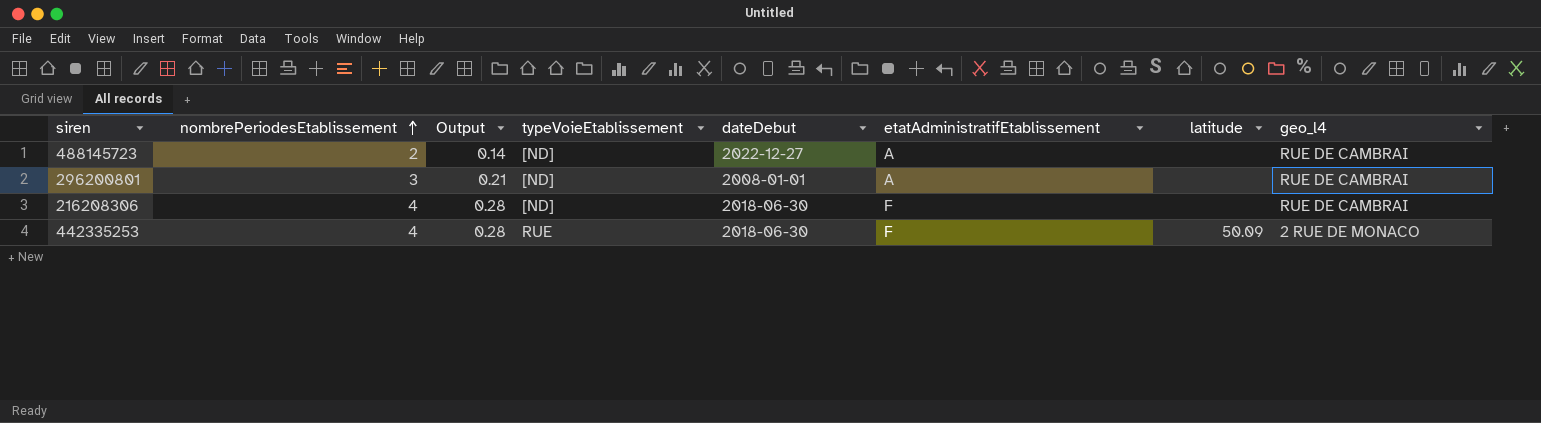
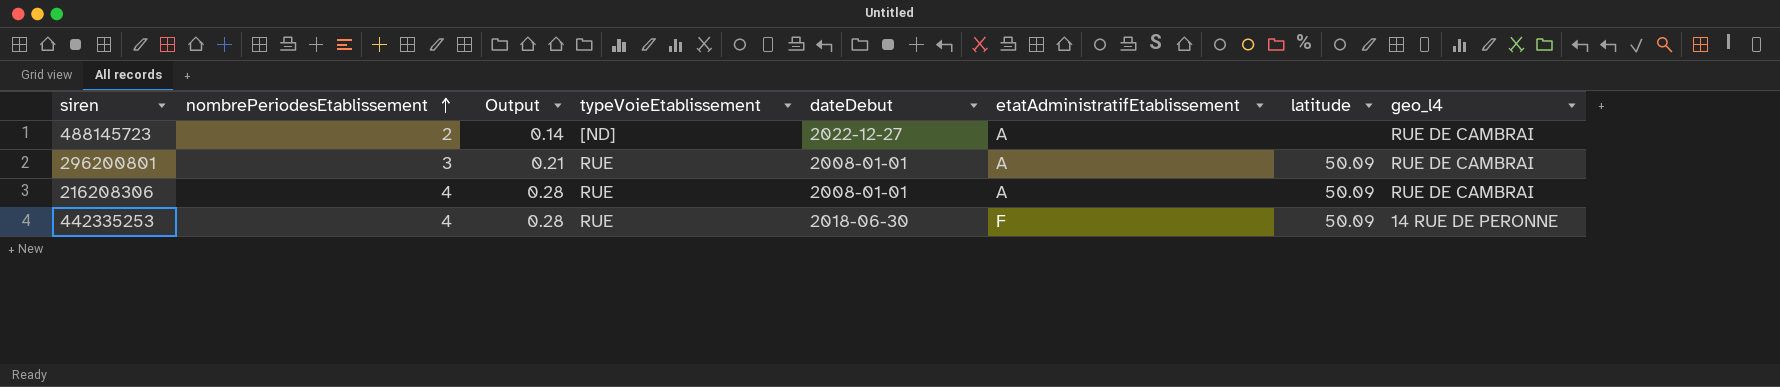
296200801 | typeVoieEtablissement: [ND] -> RUE
296200801 | latitude: none -> 50.09
216208306 | typeVoieEtablissement: [ND] -> RUE
216208306 | dateDebut: 2018-06-30 -> 2008-01-01
216208306 | etatAdministratifEtablissement: F -> A
216208306 | latitude: none -> 50.09
442335253 | geo_l4: 2 RUE DE MONACO -> 14 RUE DE PERONNE

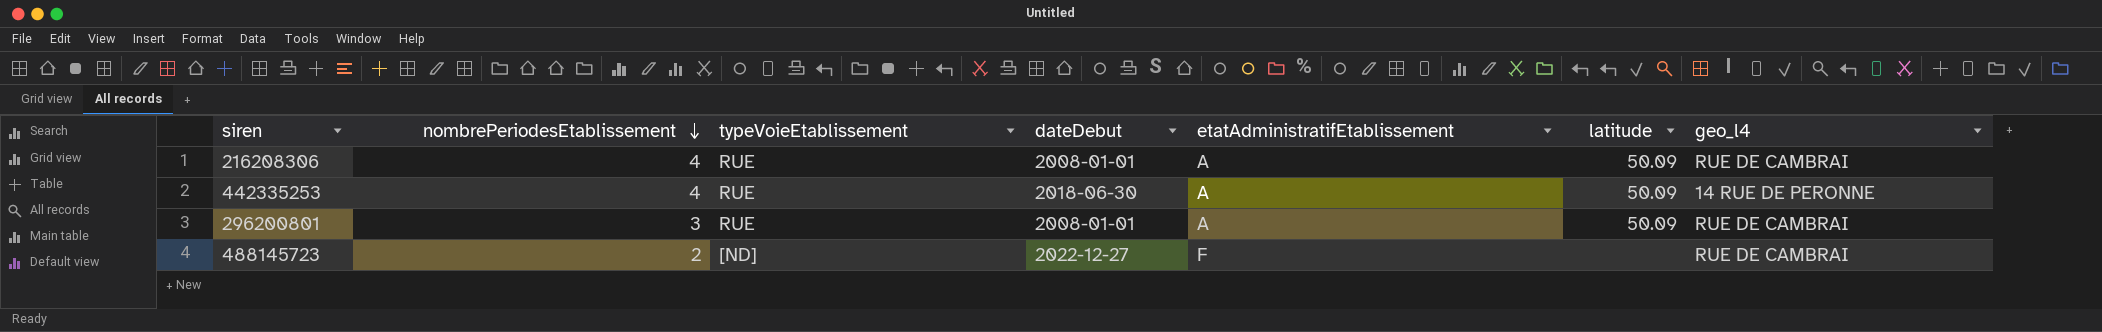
row order: nombrePeriodesEtablissement ascending -> nombrePeriodesEtablissement descending
column Output | formula: [nombrePeriodesEtablissement] * 0.07 -> none
442335253 | etatAdministratifEtablissement: F -> A
488145723 | etatAdministratifEtablissement: A -> F

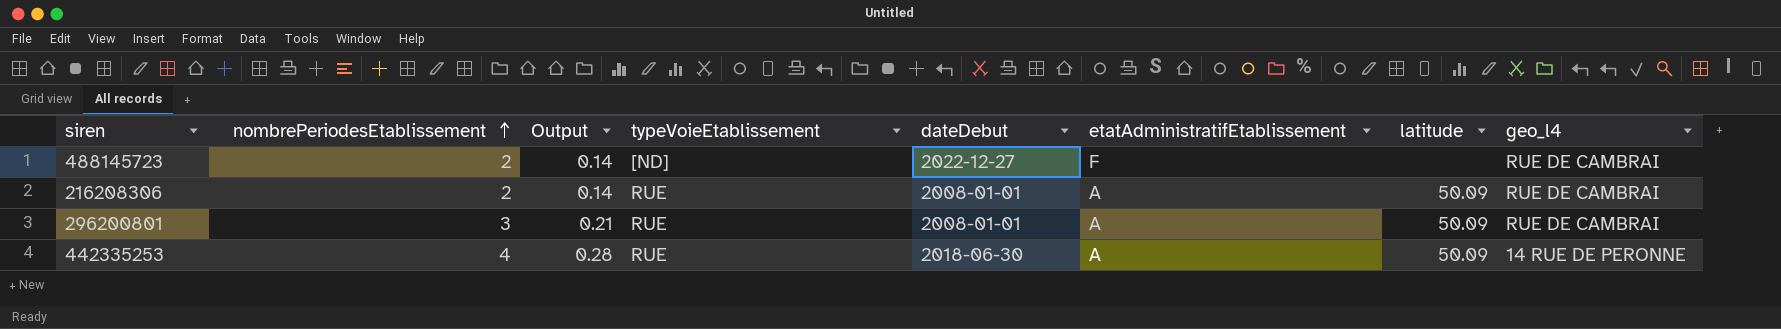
row order: nombrePeriodesEtablissement descending -> nombrePeriodesEtablissement ascending
column Output | formula: none -> [nombrePeriodesEtablissement] * 0.07
216208306 | nombrePeriodesEtablissement: 4 -> 2

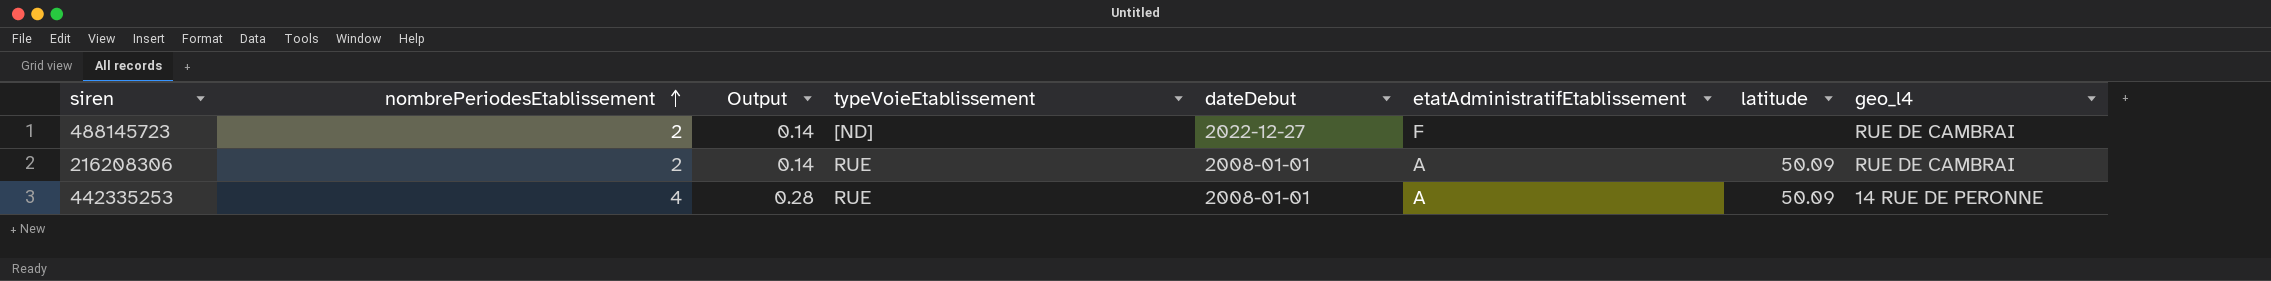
row 296200801: 3 | 0.21 | RUE | 2008-01-01 | A | 50.09 | RUE DE CAMBRAI -> none
442335253 | dateDebut: 2018-06-30 -> 2008-01-01

